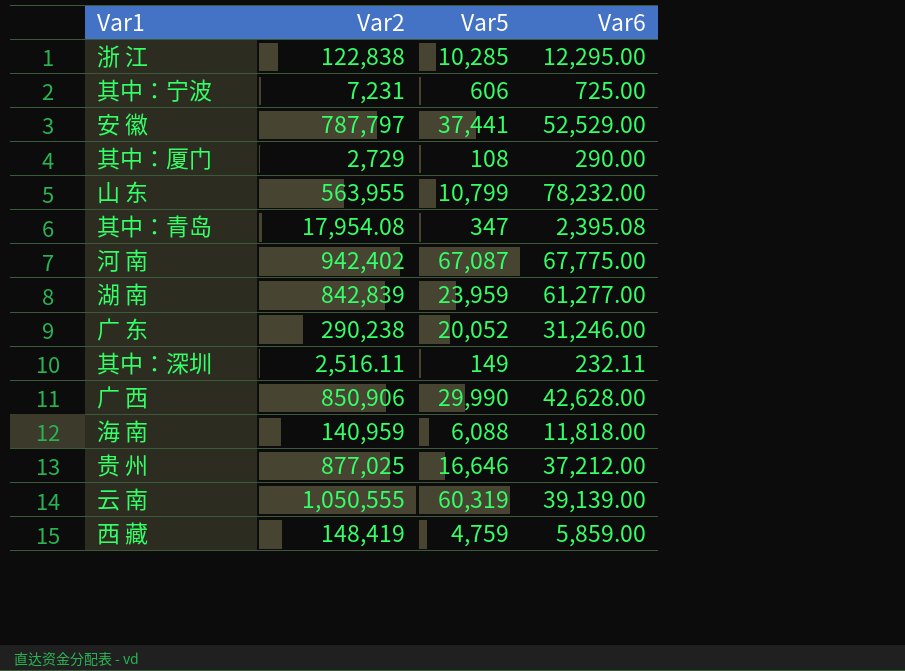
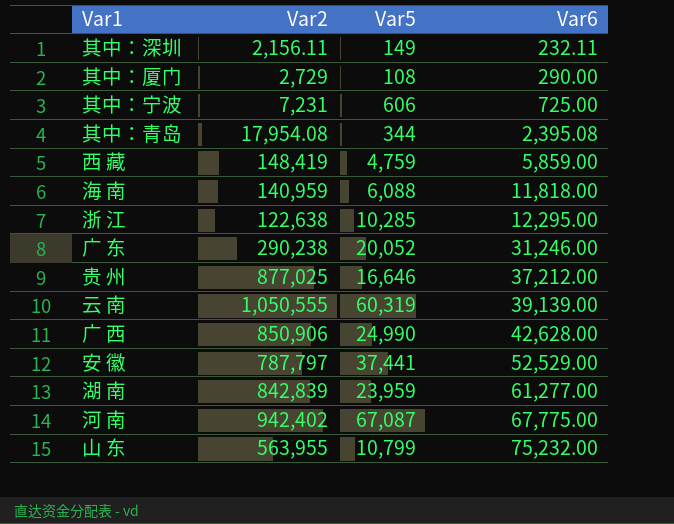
row order: none -> Var6 ascending
其中：深圳 | Var2: 2,516.11 -> 2,156.11
其中：青岛 | Var5: 347 -> 344
浙 江 | Var2: 122,838 -> 122,638
广 西 | Var5: 29,990 -> 24,990
山 东 | Var6: 78,232.00 -> 75,232.00

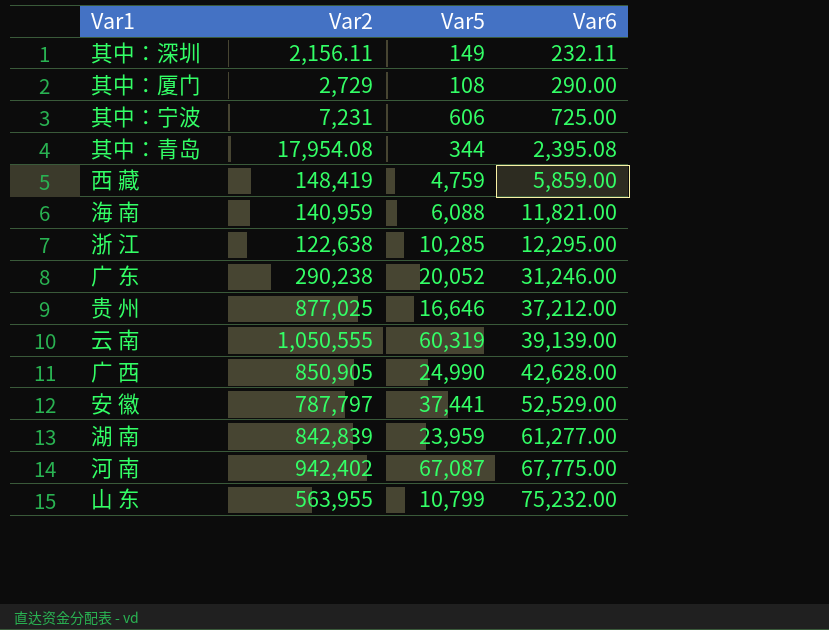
海 南 | Var6: 11,818.00 -> 11,821.00
广 西 | Var2: 850,906 -> 850,905

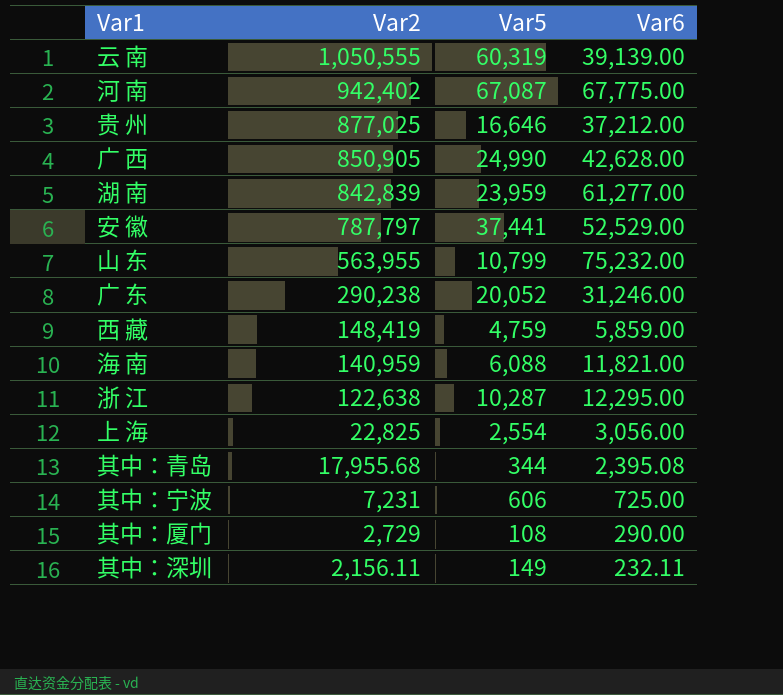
row order: Var6 ascending -> Var2 descending
浙 江 | Var5: 10,285 -> 10,287
row 上 海: none -> 22,825 | 2,554 | 3,056.00
其中：青岛 | Var2: 17,954.08 -> 17,955.68

